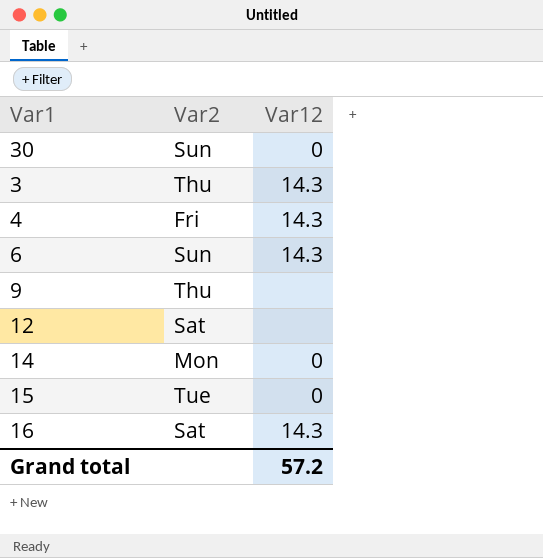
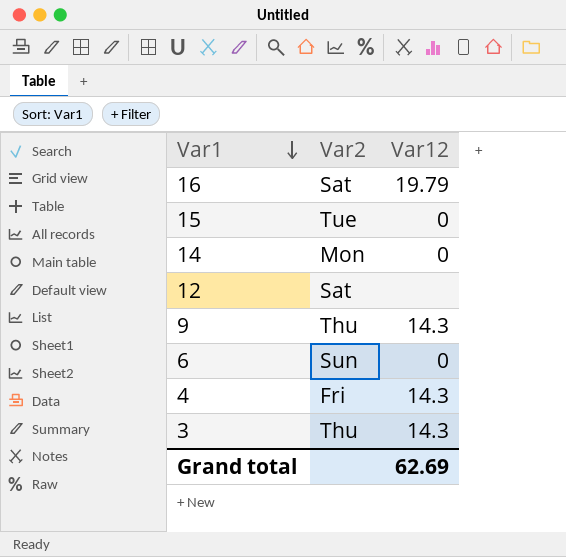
row order: none -> Var1 descending
row 30: Sun | 0 -> none
16 | Var12: 14.3 -> 19.79
9 | Var12: none -> 14.3
6 | Var12: 14.3 -> 0
Grand total | Var12: 57.2 -> 62.69

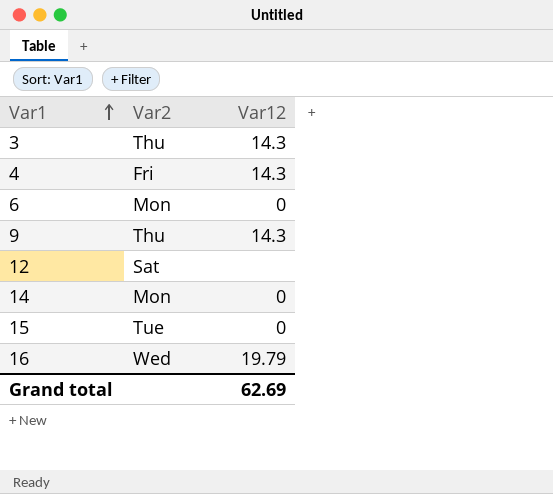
row order: Var1 descending -> Var1 ascending
6 | Var2: Sun -> Mon
16 | Var2: Sat -> Wed

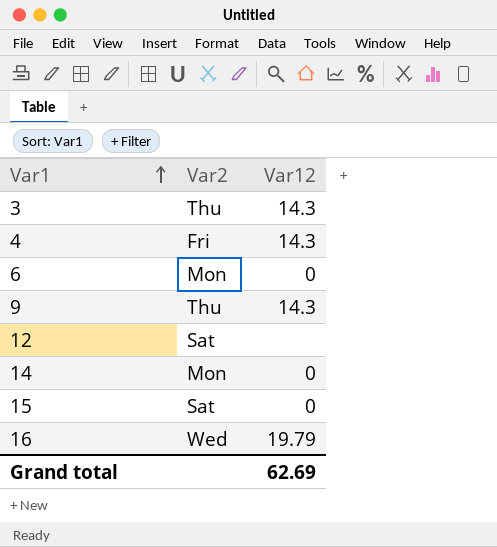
15 | Var2: Tue -> Sat

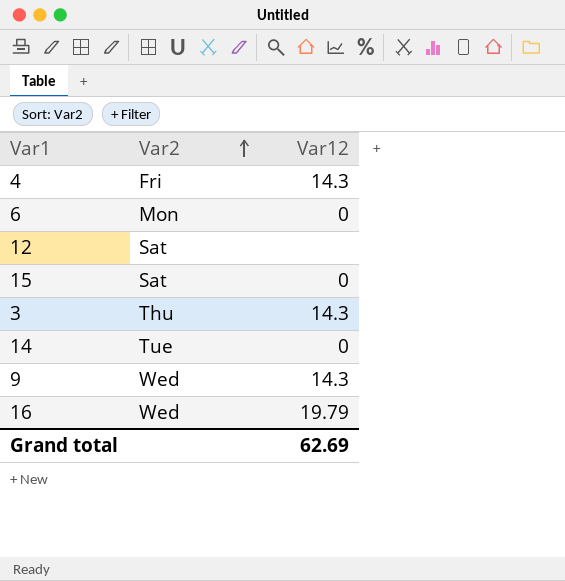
row order: Var1 ascending -> Var2 ascending
14 | Var2: Mon -> Tue
9 | Var2: Thu -> Wed

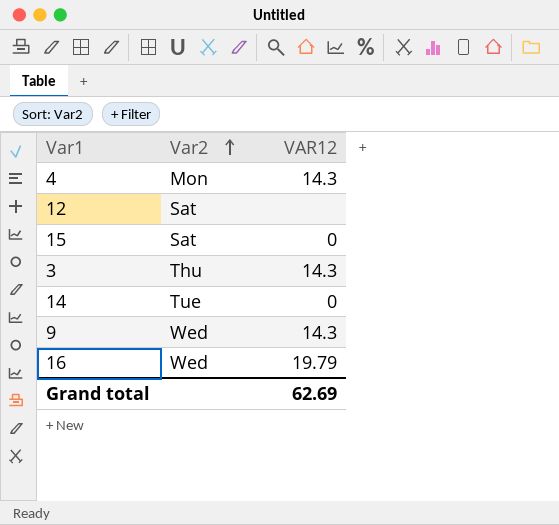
column name: Var12 -> VAR12
row 6: Mon | 0 -> none
4 | Var2: Fri -> Mon

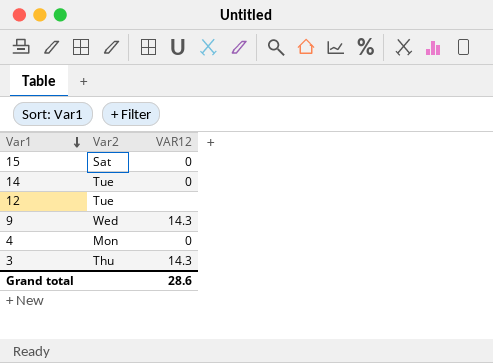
row order: Var2 ascending -> Var1 descending
row 16: Wed | 19.79 -> none
12 | Var2: Sat -> Tue
4 | VAR12: 14.3 -> 0
Grand total | VAR12: 62.69 -> 28.6

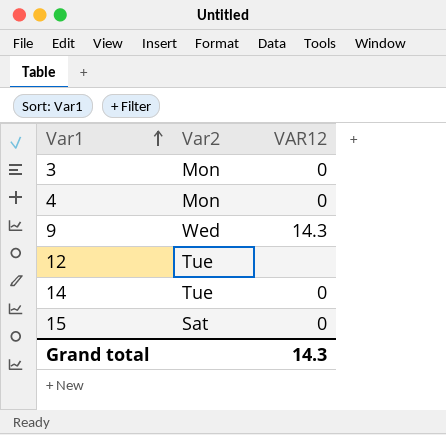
row order: Var1 descending -> Var1 ascending
3 | Var2: Thu -> Mon
3 | VAR12: 14.3 -> 0
Grand total | VAR12: 28.6 -> 14.3

